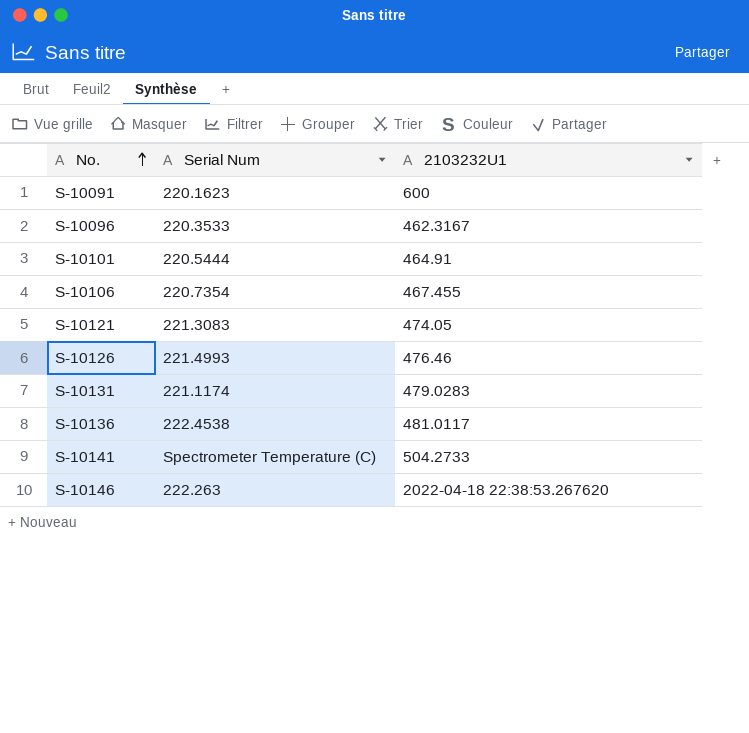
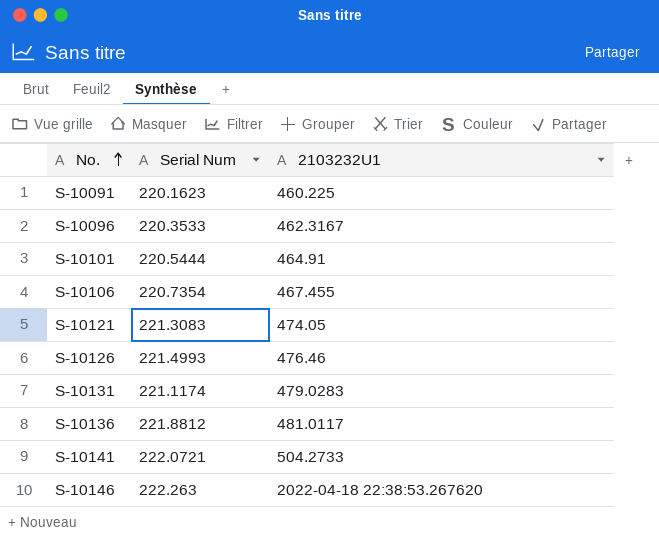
S-10091 | 2103232U1: 600 -> 460.225
S-10136 | Serial Num: 222.4538 -> 221.8812
S-10141 | Serial Num: Spectrometer Temperature (C) -> 222.0721

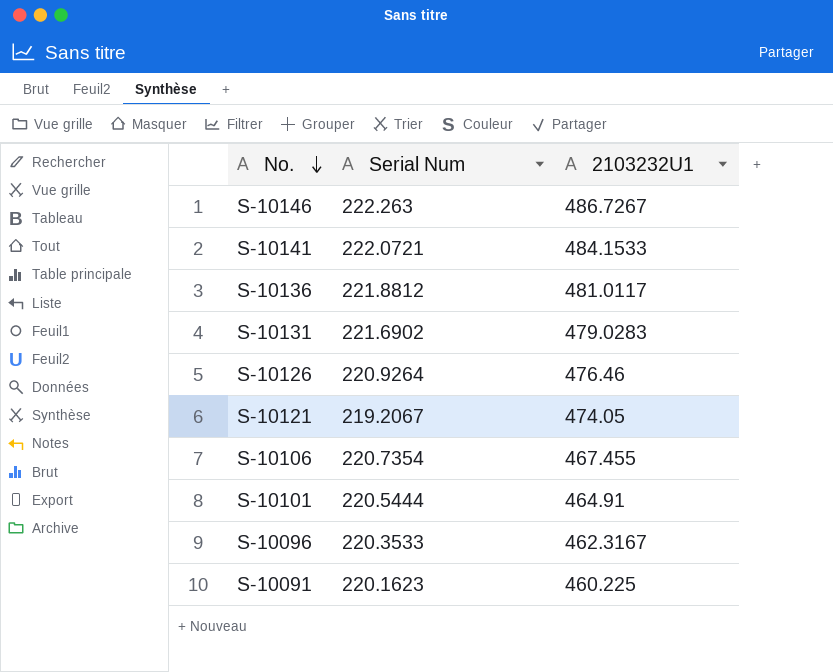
row order: No. ascending -> No. descending
S-10146 | 2103232U1: 2022-04-18 22:38:53.267620 -> 486.7267
S-10141 | 2103232U1: 504.2733 -> 484.1533
S-10131 | Serial Num: 221.1174 -> 221.6902
S-10126 | Serial Num: 221.4993 -> 220.9264
S-10121 | Serial Num: 221.3083 -> 219.2067

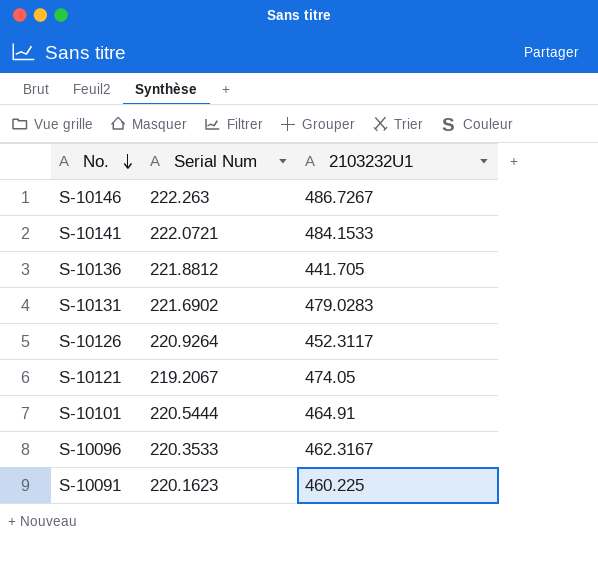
row S-10106: 220.7354 | 467.455 -> none
S-10136 | 2103232U1: 481.0117 -> 441.705
S-10126 | 2103232U1: 476.46 -> 452.3117

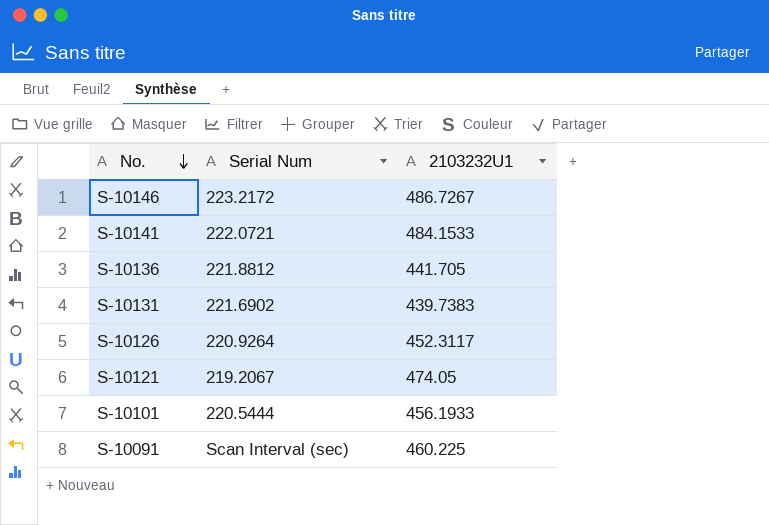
row S-10096: 220.3533 | 462.3167 -> none
S-10146 | Serial Num: 222.263 -> 223.2172
S-10131 | 2103232U1: 479.0283 -> 439.7383
S-10101 | 2103232U1: 464.91 -> 456.1933
S-10091 | Serial Num: 220.1623 -> Scan Interval (sec)

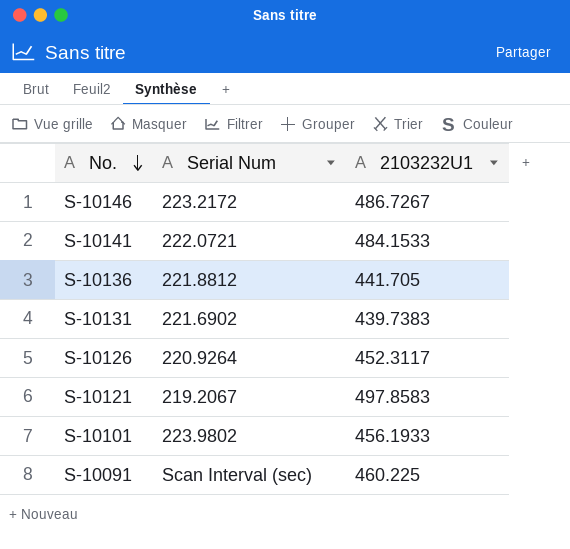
S-10121 | 2103232U1: 474.05 -> 497.8583
S-10101 | Serial Num: 220.5444 -> 223.9802

